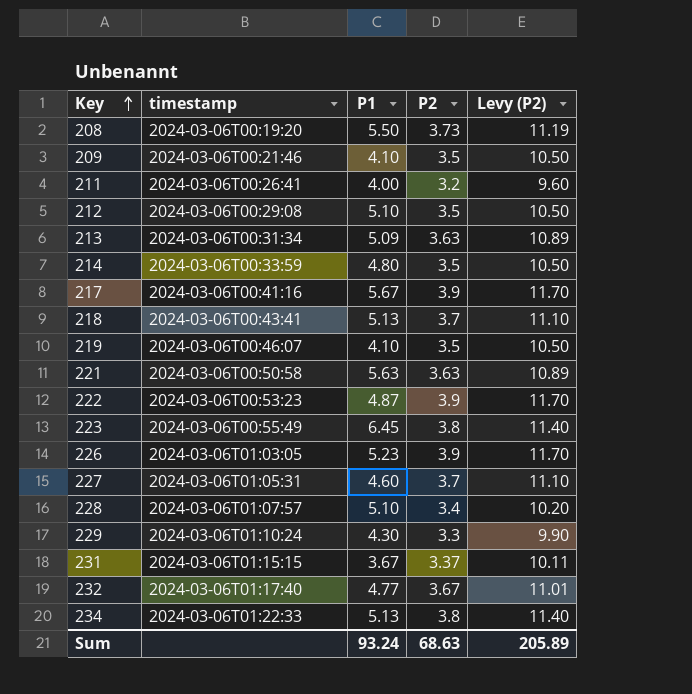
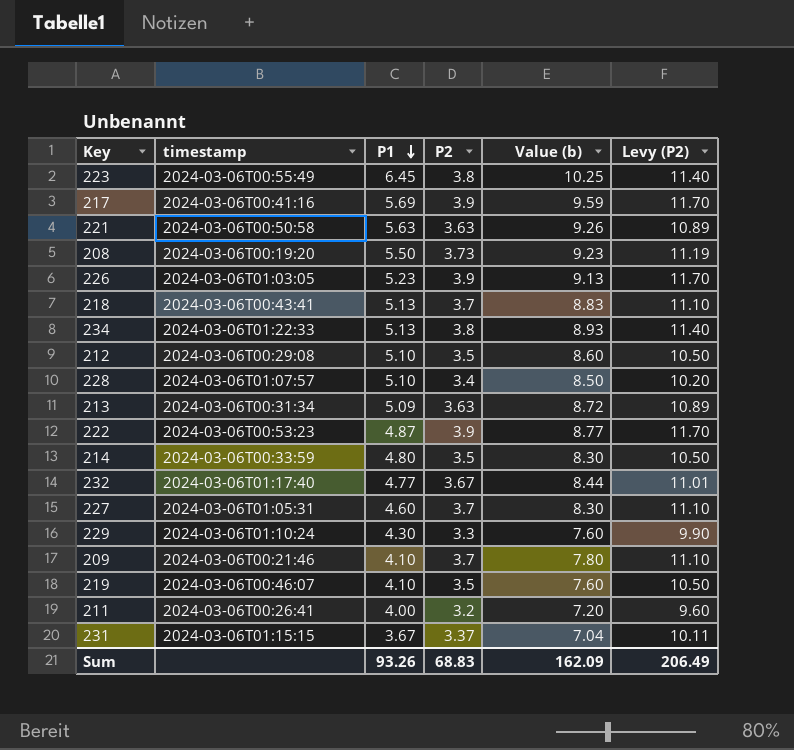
row order: Key ascending -> P1 descending
column Value (b) | formula: none -> [P1] + [P2]
217 | P1: 5.67 -> 5.69
209 | P2: 3.5 -> 3.7
209 | Levy (P2): 10.50 -> 11.10
Sum | P1: 93.24 -> 93.26
Sum | P2: 68.63 -> 68.83
Sum | Levy (P2): 205.89 -> 206.49

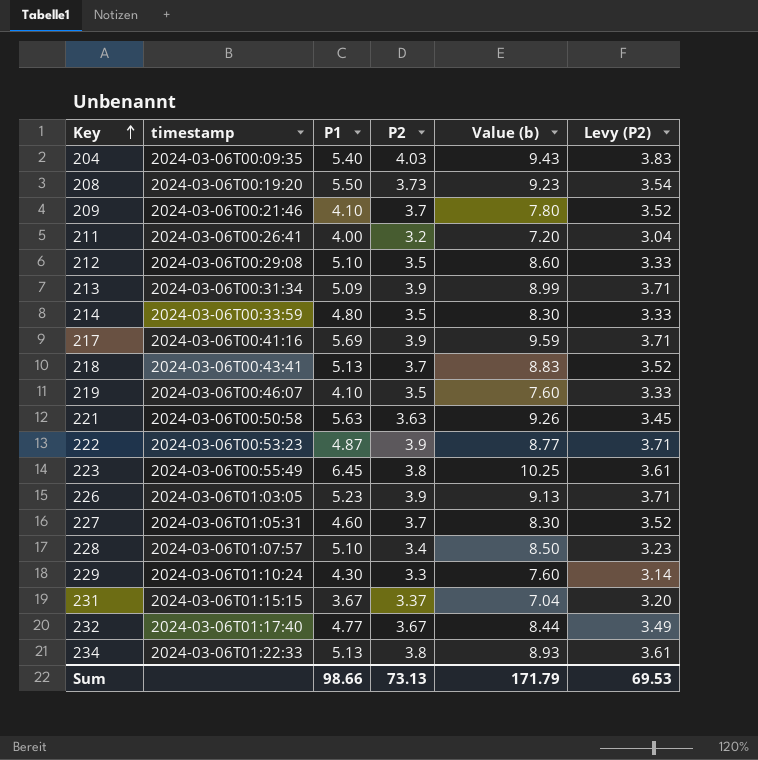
row order: P1 descending -> Key ascending
column Levy (P2) | formula: [P2] * 3 -> [P2] * 0.95
row 204: none -> 2024-03-06T00:09:35 | 5.40 | 4.03 | 9.43 | 3.83
213 | P2: 3.63 -> 3.9
213 | Value (b): 8.72 -> 8.99
Sum | P1: 93.26 -> 98.66
Sum | P2: 68.83 -> 73.13
Sum | Value (b): 162.09 -> 171.79
Sum | Levy (P2): 206.49 -> 69.53

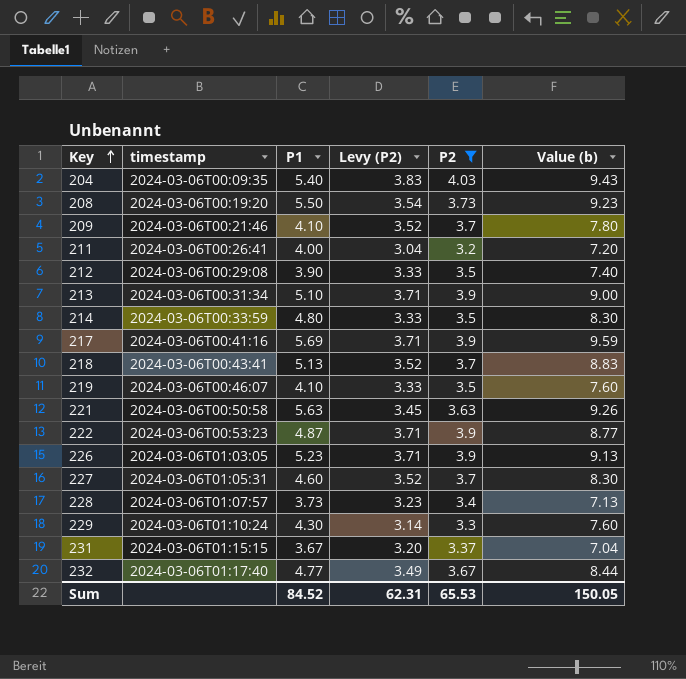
filter: none -> P2 != 3.8
column Levy (P2) | position: 6 -> 4
212 | P1: 5.10 -> 3.90
212 | Value (b): 8.60 -> 7.40
213 | P1: 5.09 -> 5.10
213 | Value (b): 8.99 -> 9.00
228 | P1: 5.10 -> 3.73
228 | Value (b): 8.50 -> 7.13
Sum | P1: 98.66 -> 84.52
Sum | Levy (P2): 69.53 -> 62.31
Sum | P2: 73.13 -> 65.53
Sum | Value (b): 171.79 -> 150.05

